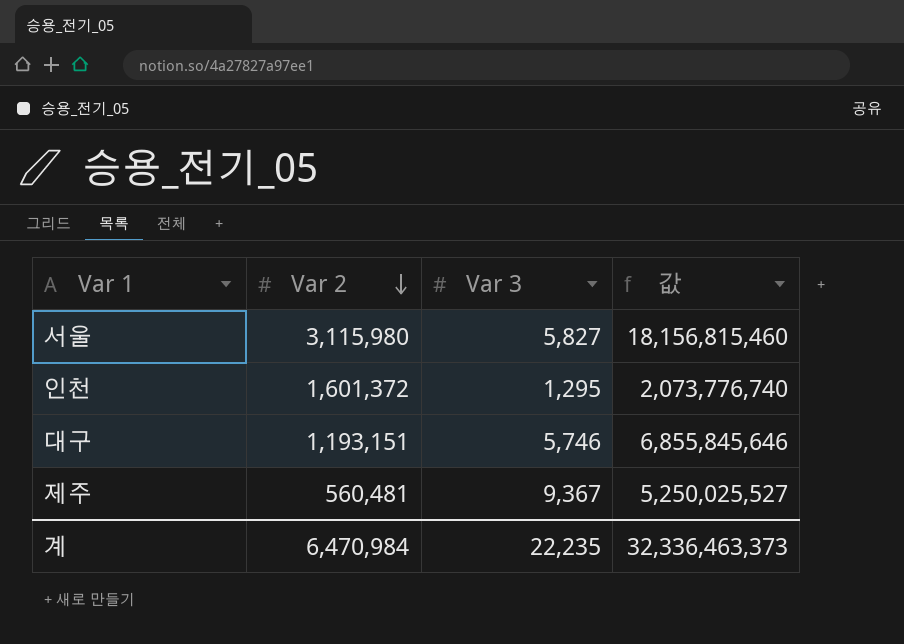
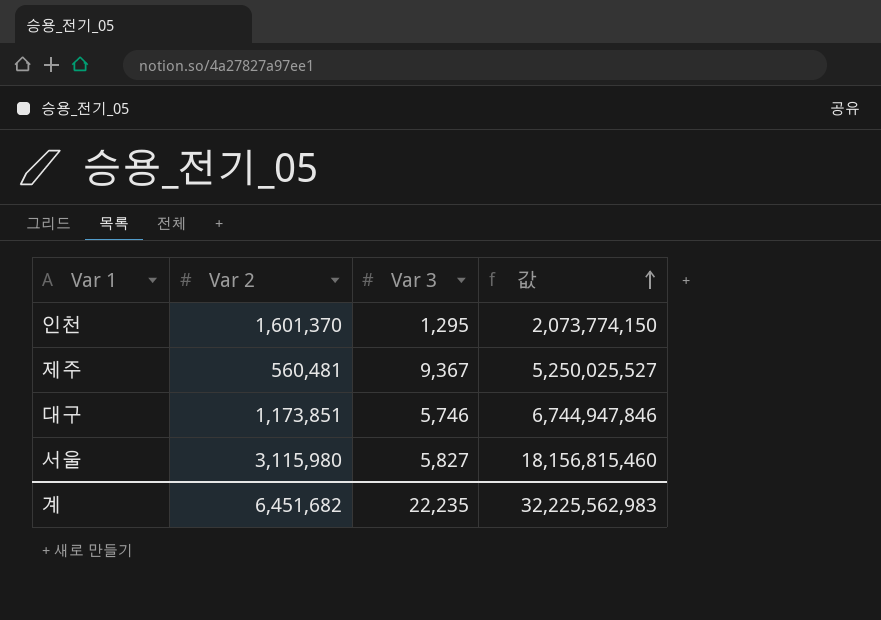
row order: Var 2 descending -> 값 ascending
인천 | Var 2: 1,601,372 -> 1,601,370
인천 | 값: 2,073,776,740 -> 2,073,774,150
대구 | Var 2: 1,193,151 -> 1,173,851
대구 | 값: 6,855,845,646 -> 6,744,947,846
계 | Var 2: 6,470,984 -> 6,451,682
계 | 값: 32,336,463,373 -> 32,225,562,983

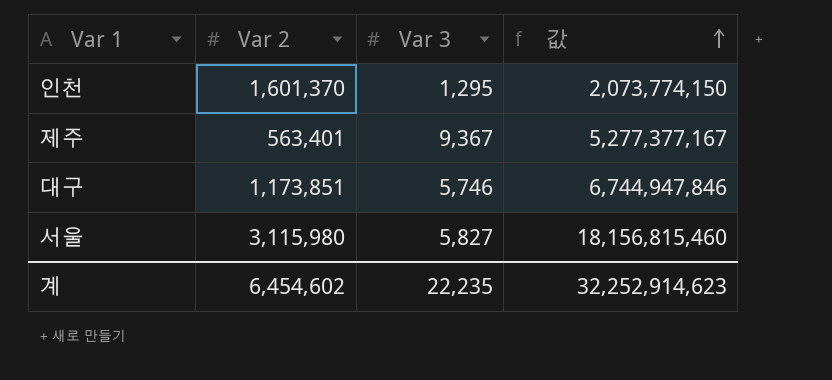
제주 | Var 2: 560,481 -> 563,401
제주 | 값: 5,250,025,527 -> 5,277,377,167
계 | Var 2: 6,451,682 -> 6,454,602
계 | 값: 32,225,562,983 -> 32,252,914,623

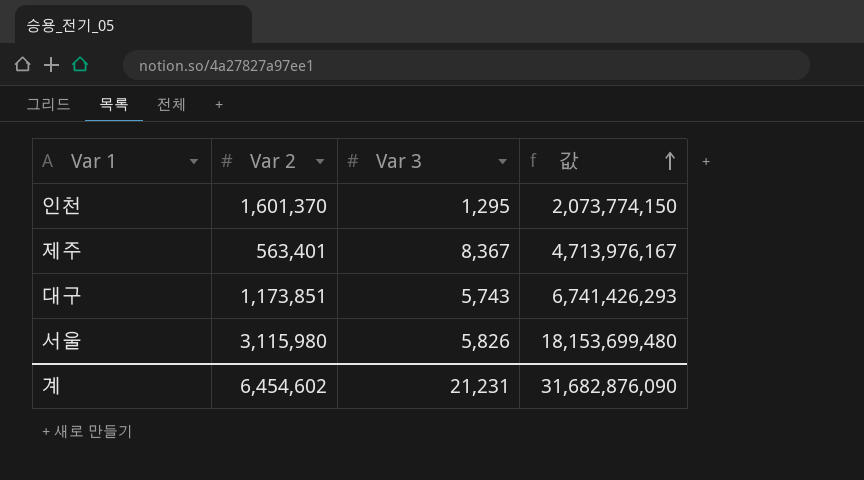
제주 | Var 3: 9,367 -> 8,367
제주 | 값: 5,277,377,167 -> 4,713,976,167
대구 | Var 3: 5,746 -> 5,743
대구 | 값: 6,744,947,846 -> 6,741,426,293
서울 | Var 3: 5,827 -> 5,826
서울 | 값: 18,156,815,460 -> 18,153,699,480
계 | Var 3: 22,235 -> 21,231
계 | 값: 32,252,914,623 -> 31,682,876,090

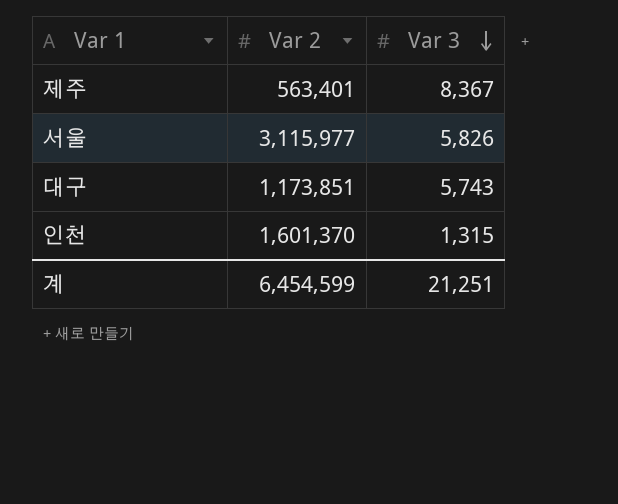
row order: 값 ascending -> Var 3 descending
column 값 | formula: [Var 2] * [Var 3] -> none
서울 | Var 2: 3,115,980 -> 3,115,977
인천 | Var 3: 1,295 -> 1,315
계 | Var 2: 6,454,602 -> 6,454,599
계 | Var 3: 21,231 -> 21,251

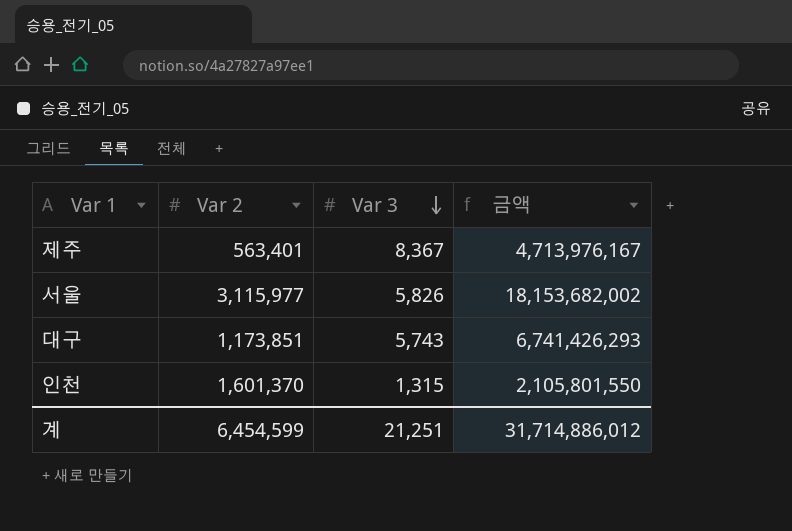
column 금액 | formula: none -> [Var 2] * [Var 3]

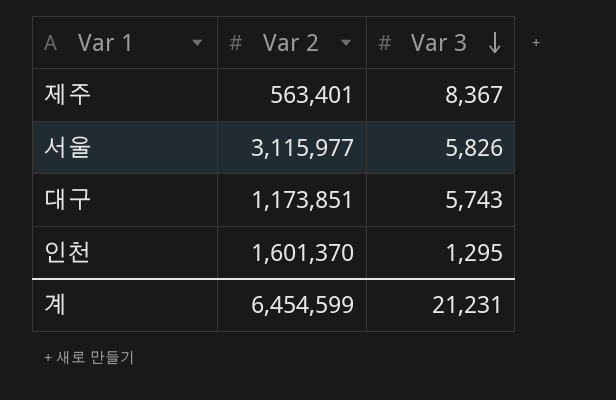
column 금액 | formula: [Var 2] * [Var 3] -> none
인천 | Var 3: 1,315 -> 1,295
계 | Var 3: 21,251 -> 21,231

